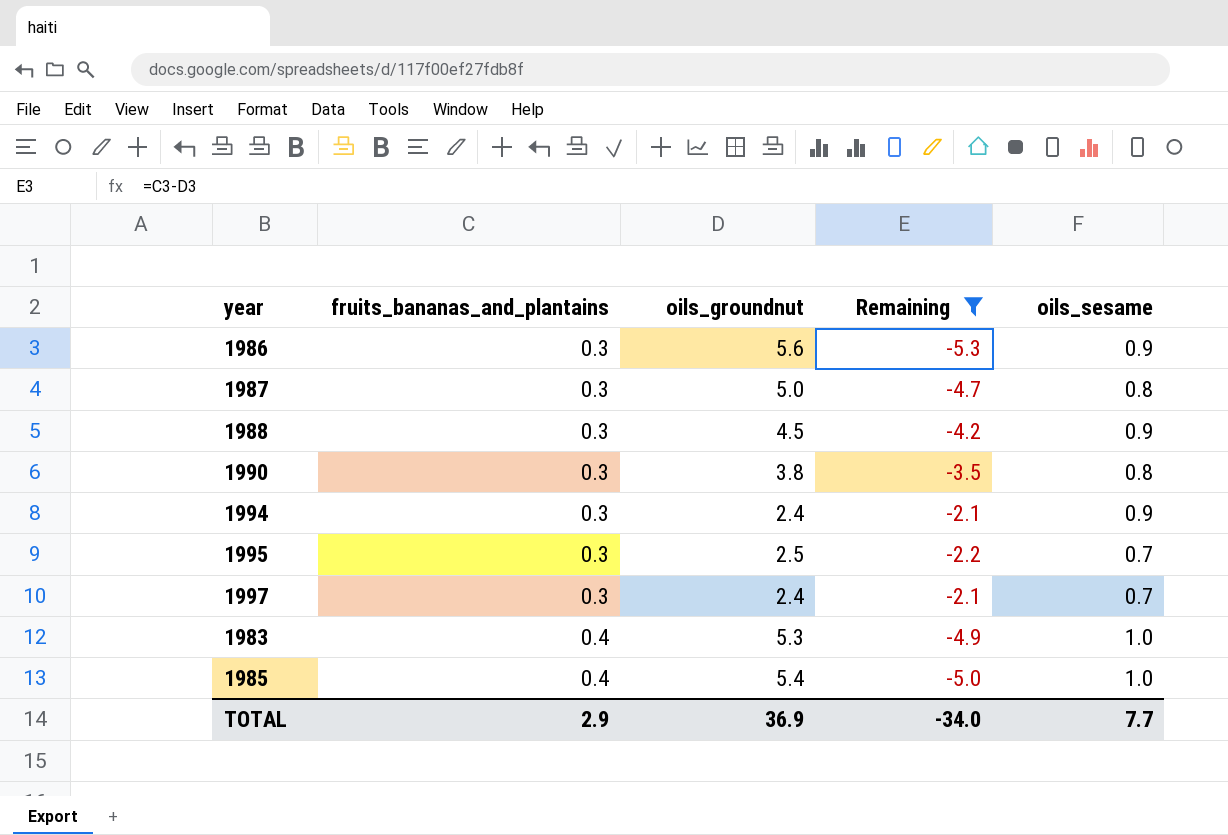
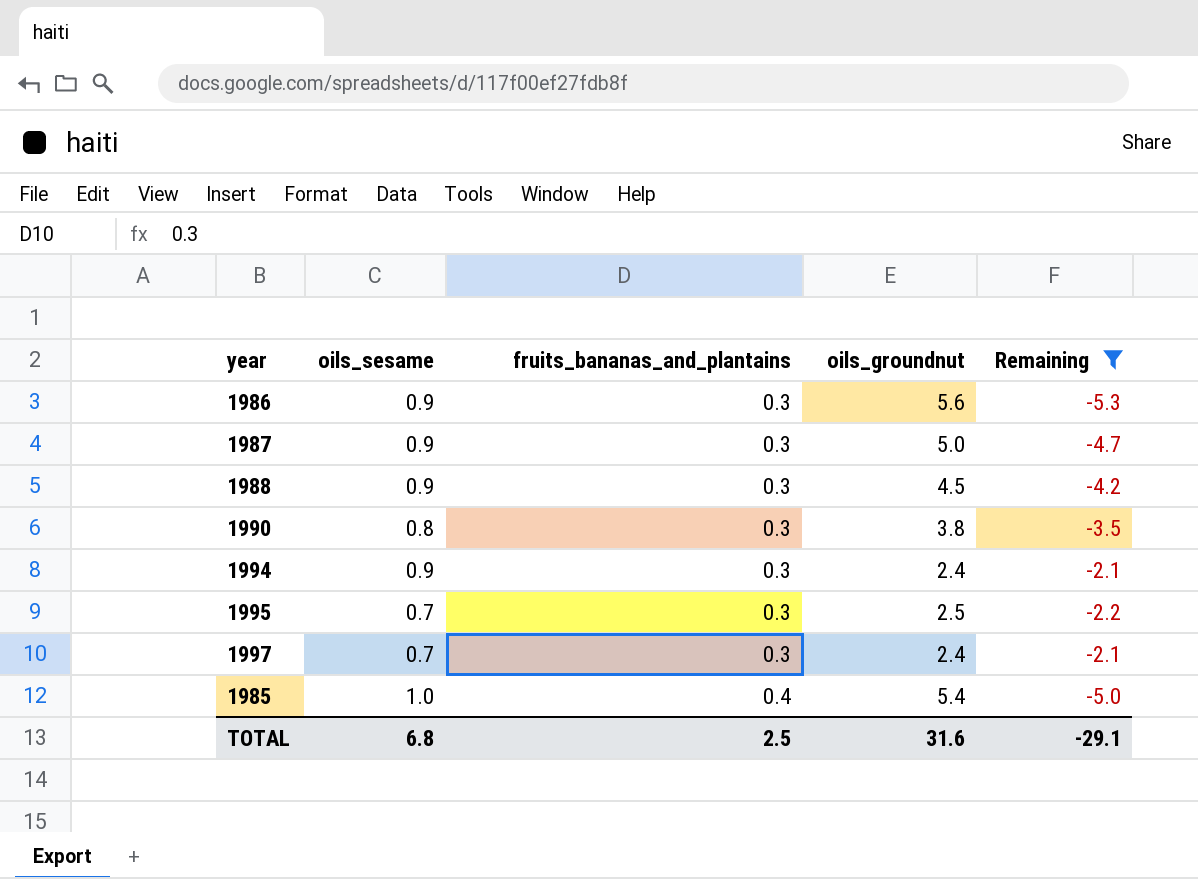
column oils_sesame | position: 5 -> 2
row 1983: 0.4 | 5.3 | -4.9 | 1.0 -> none
1987 | oils_sesame: 0.8 -> 0.9
TOTAL | oils_sesame: 7.7 -> 6.8
TOTAL | fruits_bananas_and_plantains: 2.9 -> 2.5
TOTAL | oils_groundnut: 36.9 -> 31.6
TOTAL | Remaining: -34.0 -> -29.1

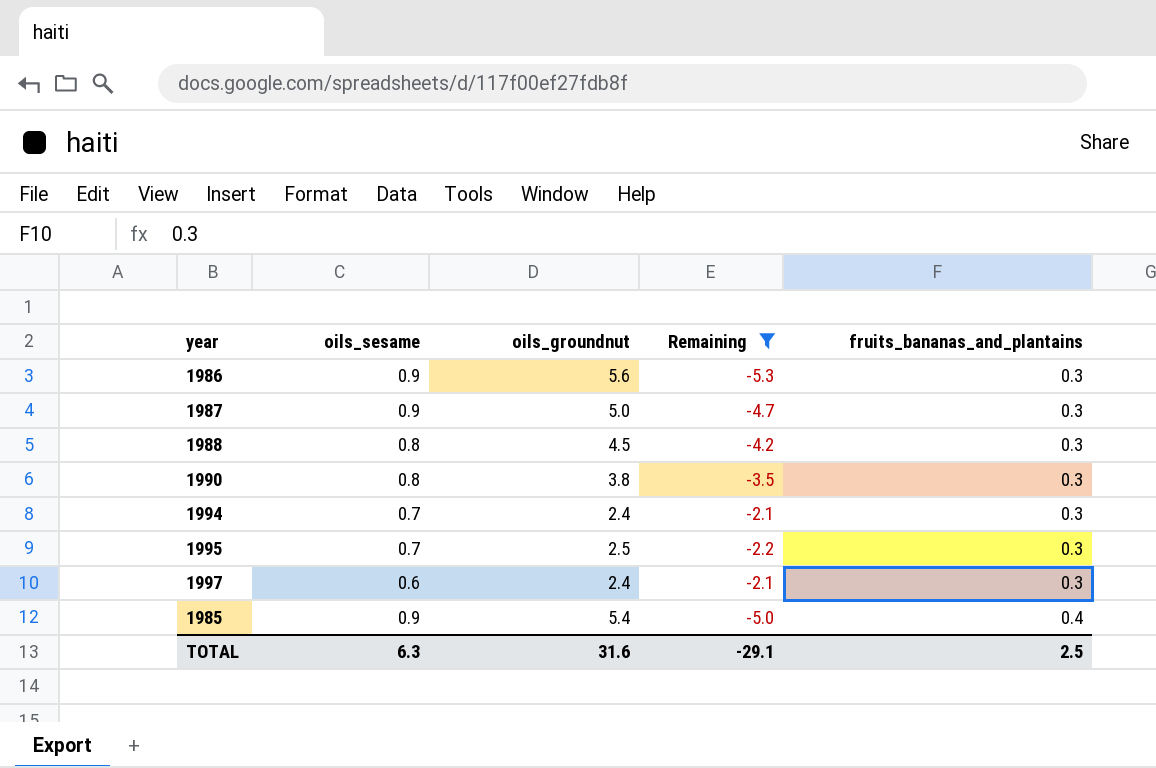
column fruits_bananas_and_plantains | position: 3 -> 5
1988 | oils_sesame: 0.9 -> 0.8
1994 | oils_sesame: 0.9 -> 0.7
1997 | oils_sesame: 0.7 -> 0.6
1985 | oils_sesame: 1.0 -> 0.9
TOTAL | oils_sesame: 6.8 -> 6.3

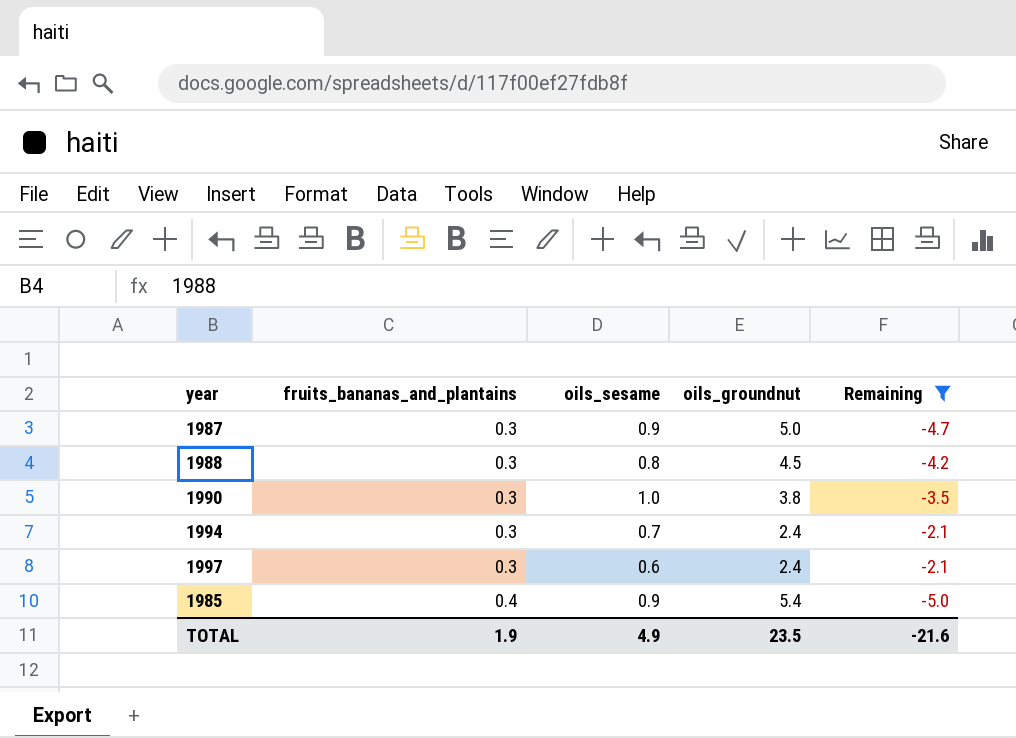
column fruits_bananas_and_plantains | position: 5 -> 2
row 1986: 0.9 | 5.6 | -5.3 | 0.3 -> none
row 1995: 0.7 | 2.5 | -2.2 | 0.3 -> none
1990 | oils_sesame: 0.8 -> 1.0
TOTAL | fruits_bananas_and_plantains: 2.5 -> 1.9
TOTAL | oils_sesame: 6.3 -> 4.9
TOTAL | oils_groundnut: 31.6 -> 23.5
TOTAL | Remaining: -29.1 -> -21.6

